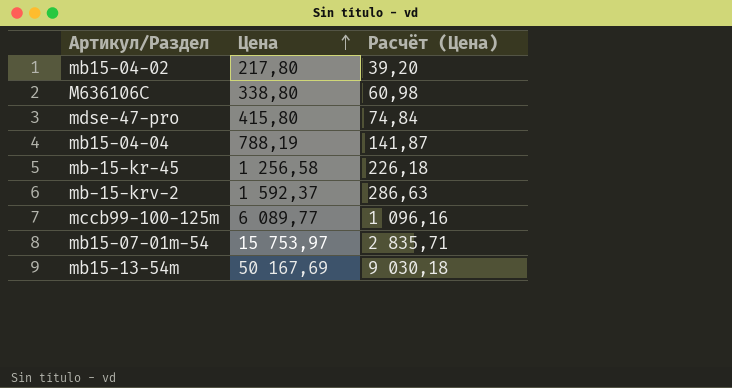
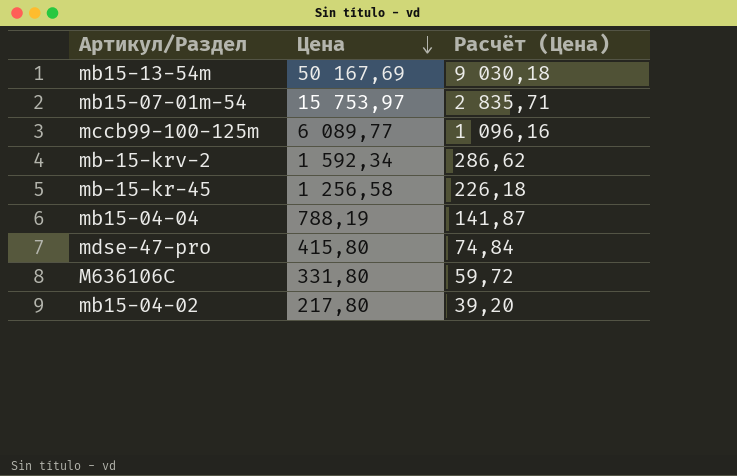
row order: Цена ascending -> Цена descending
mb-15-krv-2 | Цена: 1 592,37 -> 1 592,34
mb-15-krv-2 | Расчёт (Цена): 286,63 -> 286,62
M636106C | Цена: 338,80 -> 331,80
M636106C | Расчёт (Цена): 60,98 -> 59,72

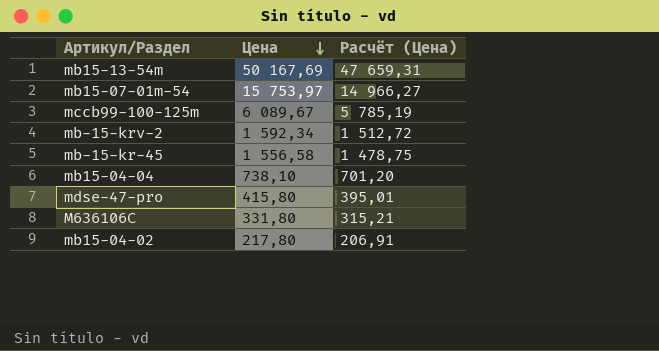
column Расчёт (Цена) | formula: [Цена] * 0,18 -> [Цена] * 0,95
mccb99-100-125m | Цена: 6 089,77 -> 6 089,67
mb-15-kr-45 | Цена: 1 256,58 -> 1 556,58
mb15-04-04 | Цена: 788,19 -> 738,10

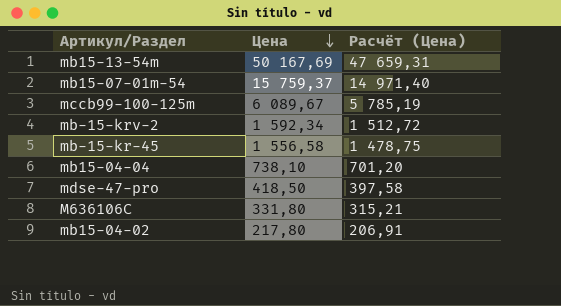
mb15-07-01m-54 | Цена: 15 753,97 -> 15 759,37
mb15-07-01m-54 | Расчёт (Цена): 14 966,27 -> 14 971,40
mdse-47-pro | Цена: 415,80 -> 418,50
mdse-47-pro | Расчёт (Цена): 395,01 -> 397,58

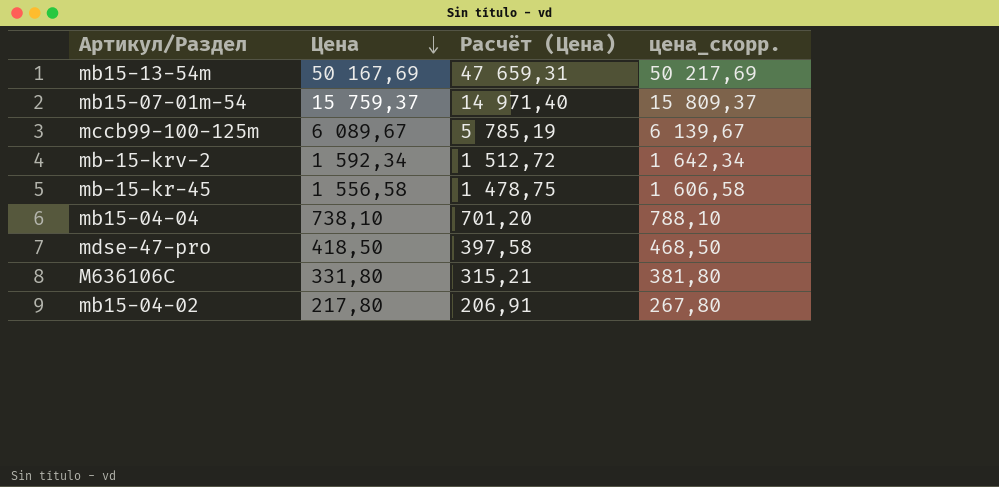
column цена_скорр. | formula: none -> [Цена] + 50

